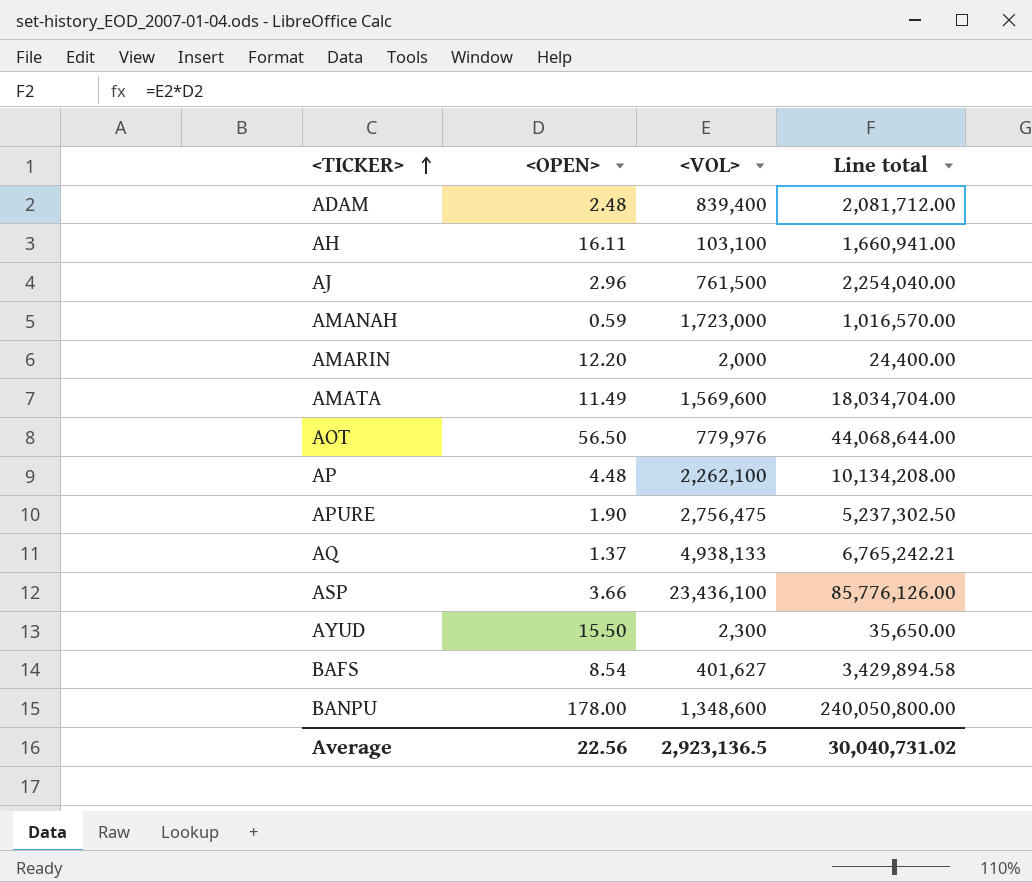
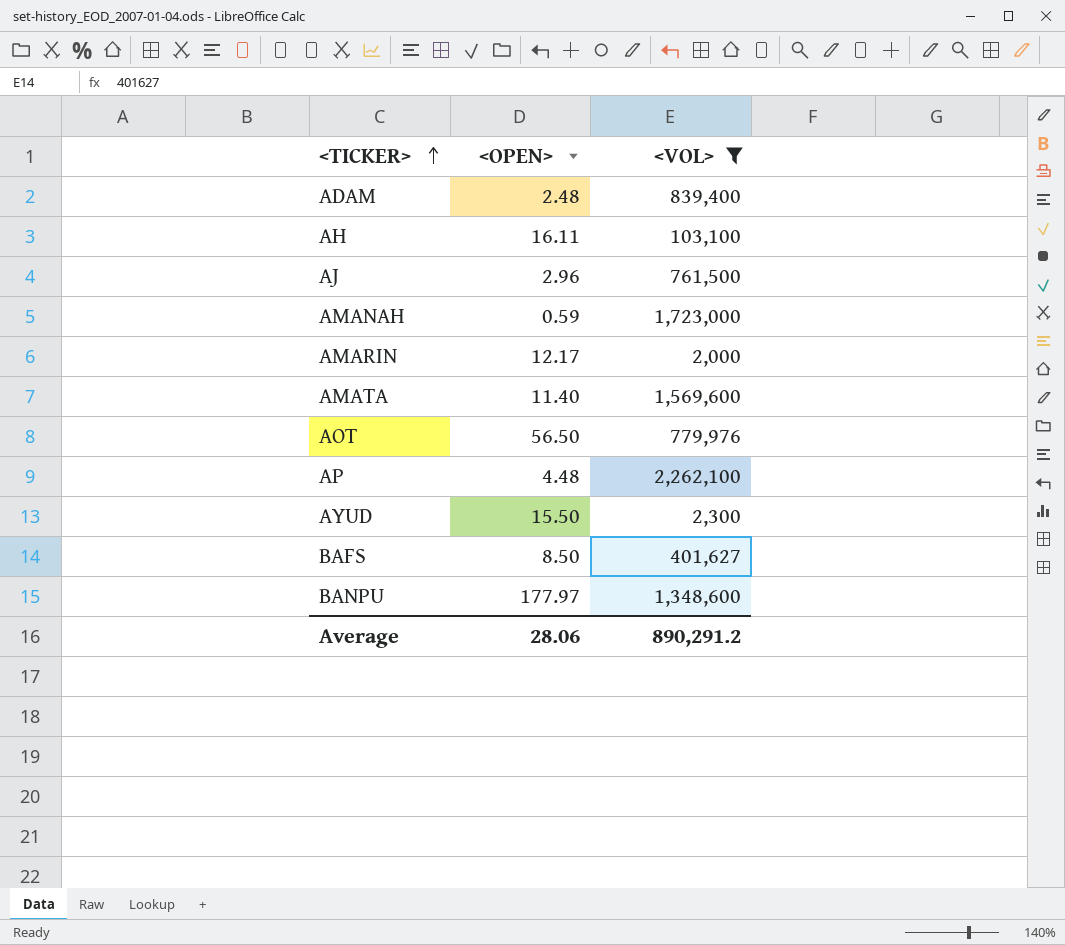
filter: none -> <VOL> <= 2,262,100
column Line total | formula: [<OPEN>] * [<VOL>] -> none
AMARIN | <OPEN>: 12.20 -> 12.17
AMATA | <OPEN>: 11.49 -> 11.40
BAFS | <OPEN>: 8.54 -> 8.50
BANPU | <OPEN>: 178.00 -> 177.97
Average | <OPEN>: 22.56 -> 28.06
Average | <VOL>: 2,923,136.5 -> 890,291.2

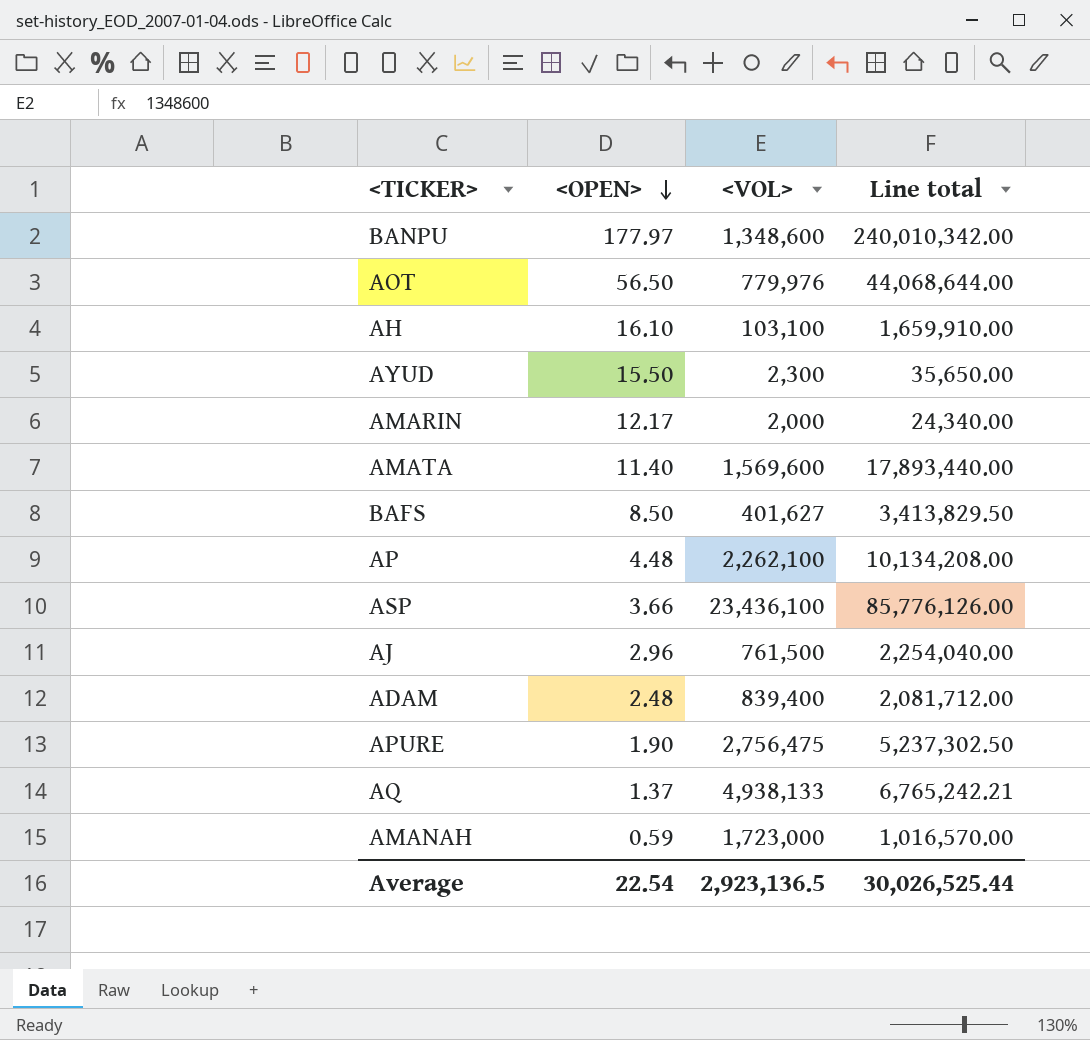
filter: <VOL> <= 2,262,100 -> none
row order: <TICKER> ascending -> <OPEN> descending
column Line total | formula: none -> [<OPEN>] * [<VOL>]
AH | <OPEN>: 16.11 -> 16.10
Average | <OPEN>: 28.06 -> 22.54
Average | <VOL>: 890,291.2 -> 2,923,136.5

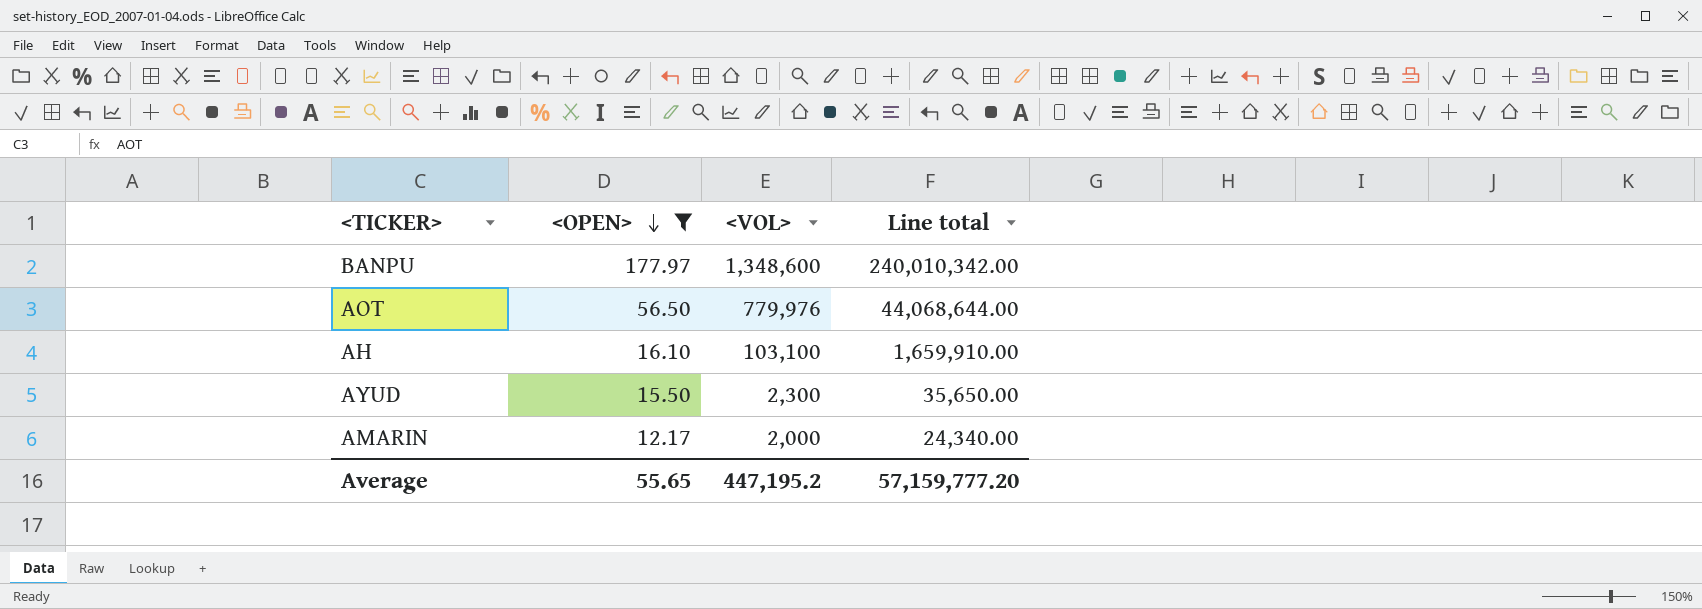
filter: none -> <OPEN> >= 12.17
Average | <OPEN>: 22.54 -> 55.65
Average | <VOL>: 2,923,136.5 -> 447,195.2
Average | Line total: 30,026,525.44 -> 57,159,777.20

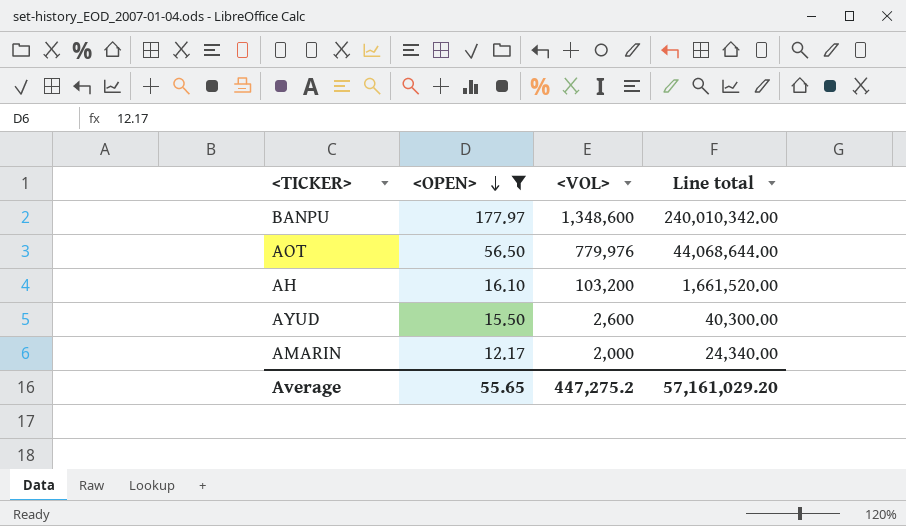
AH | <VOL>: 103,100 -> 103,200
AH | Line total: 1,659,910.00 -> 1,661,520.00
AYUD | <VOL>: 2,300 -> 2,600
AYUD | Line total: 35,650.00 -> 40,300.00
Average | <VOL>: 447,195.2 -> 447,275.2
Average | Line total: 57,159,777.20 -> 57,161,029.20

